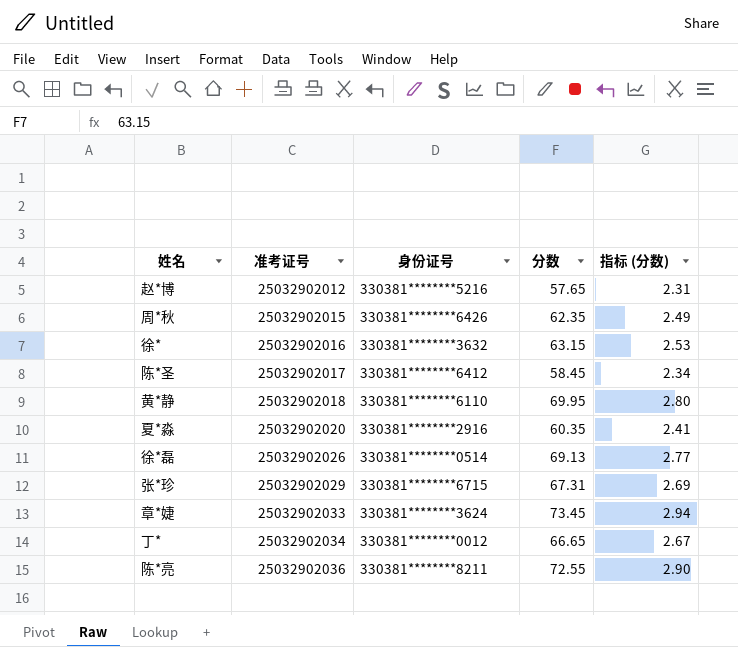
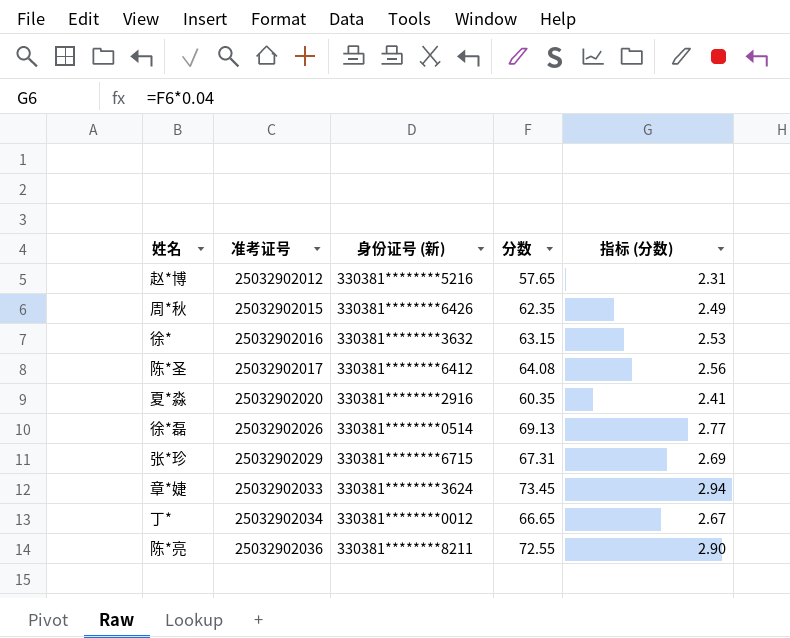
column name: 身份证号 -> 身份证号 (新)
row 黄*静: 25032902018 | 330381********6110 | 69.95 | 2.80 -> none
陈*圣 | 分数: 58.45 -> 64.08
陈*圣 | 指标 (分数): 2.34 -> 2.56

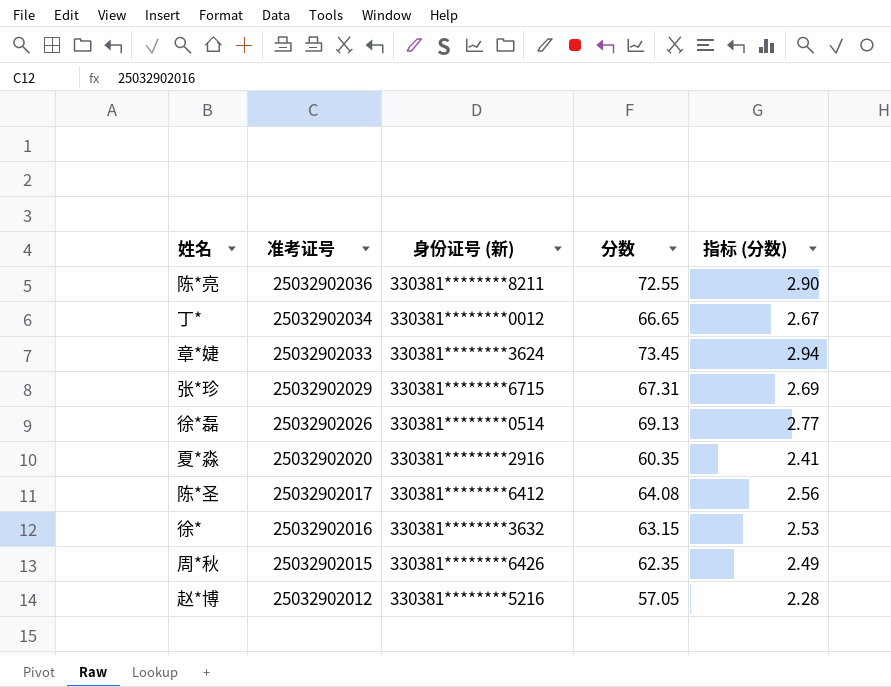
row order: 准考证号 ascending -> 准考证号 descending
赵*博 | 分数: 57.65 -> 57.05
赵*博 | 指标 (分数): 2.31 -> 2.28

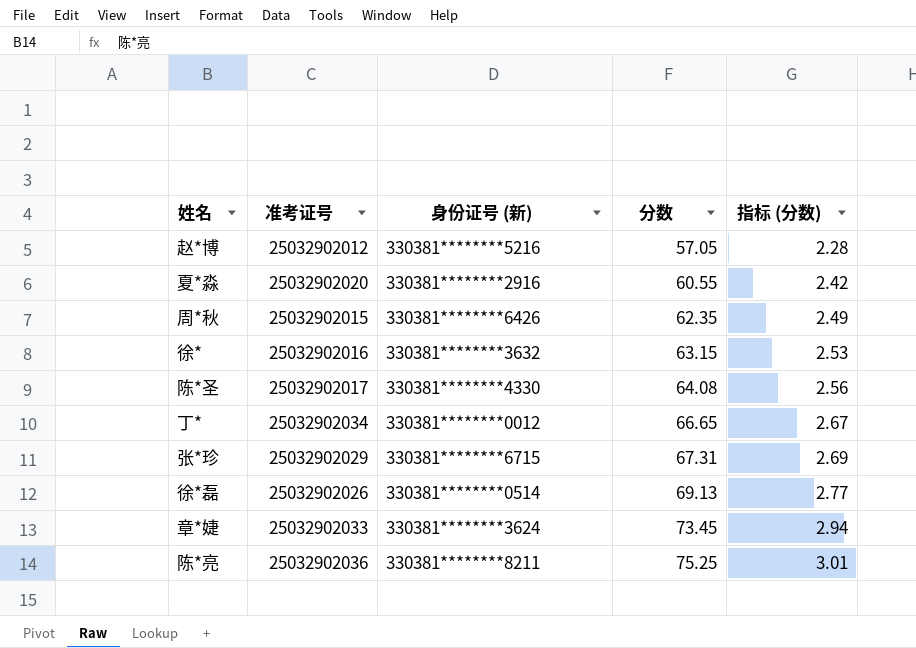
row order: 准考证号 descending -> 分数 ascending
夏*淼 | 分数: 60.35 -> 60.55
夏*淼 | 指标 (分数): 2.41 -> 2.42
陈*圣 | 身份证号 (新): 330381********6412 -> 330381********4330
陈*亮 | 分数: 72.55 -> 75.25
陈*亮 | 指标 (分数): 2.90 -> 3.01

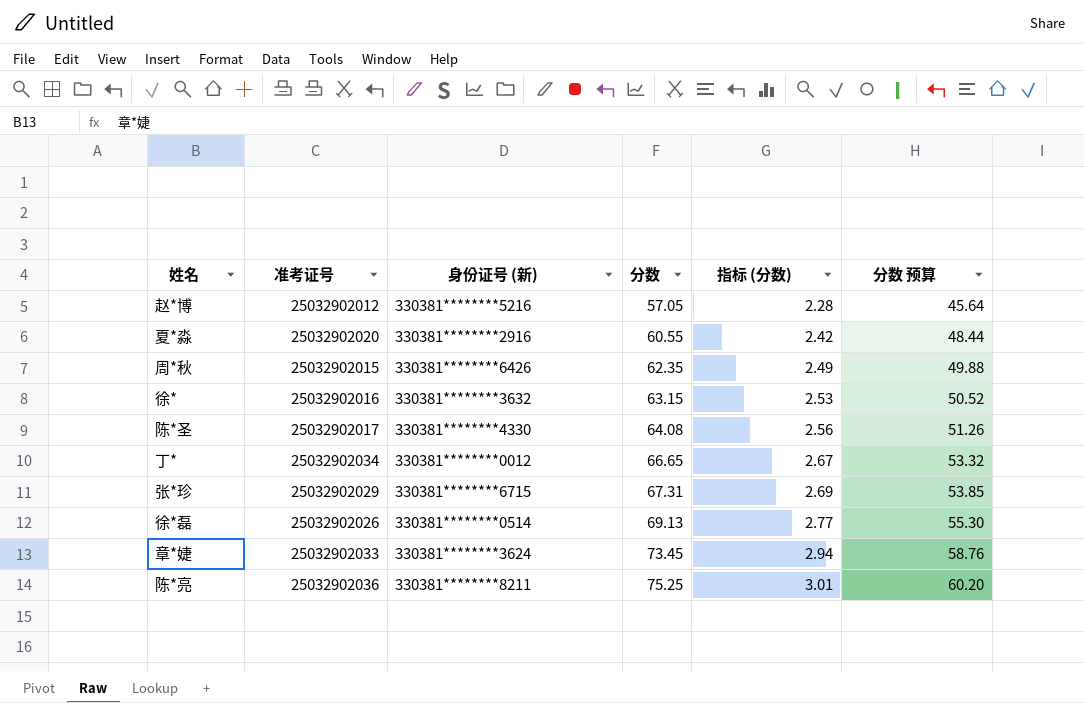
column 分数 预算 | formula: none -> [分数] * 0.8

